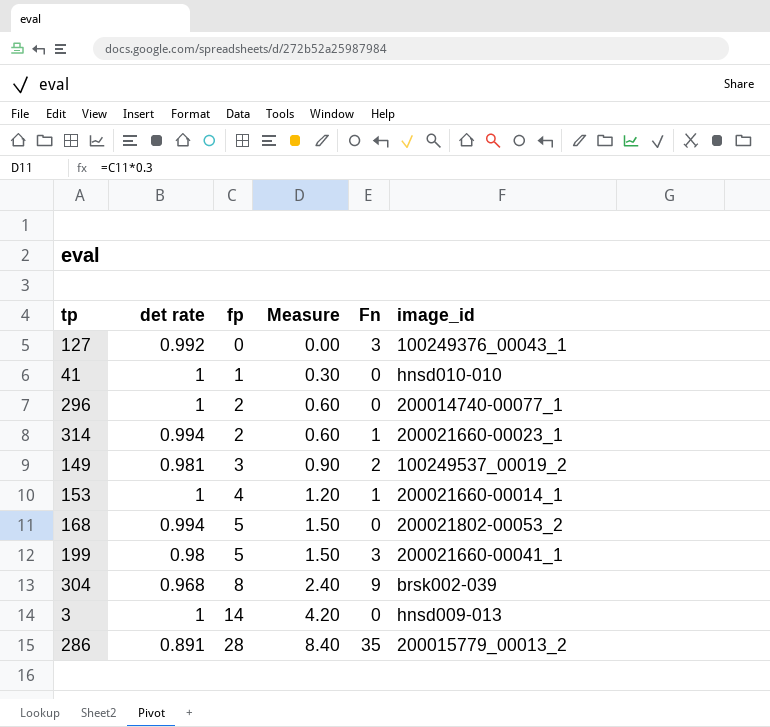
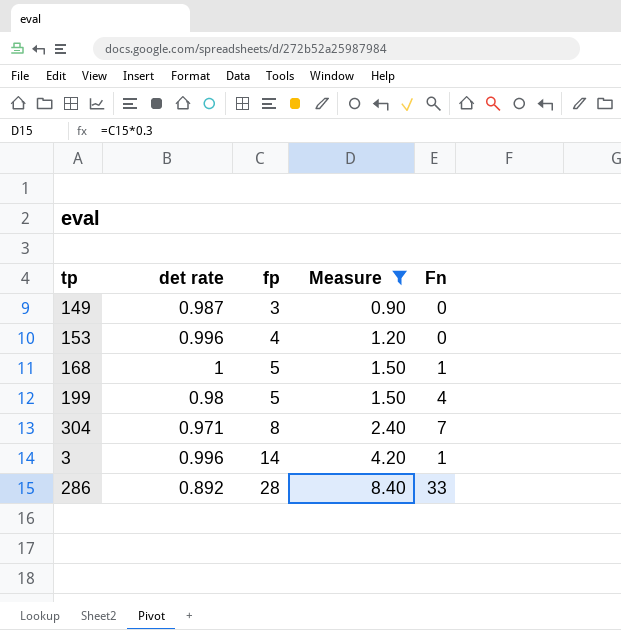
filter: none -> Measure >= 0.90
column image_id | position: 6 -> none
149 | det rate: 0.981 -> 0.987
149 | Fn: 2 -> 0
153 | det rate: 1 -> 0.996
153 | Fn: 1 -> 0
168 | det rate: 0.994 -> 1
168 | Fn: 0 -> 1
199 | Fn: 3 -> 4
304 | det rate: 0.968 -> 0.971
304 | Fn: 9 -> 7
3 | det rate: 1 -> 0.996
3 | Fn: 0 -> 1
286 | det rate: 0.891 -> 0.892
286 | Fn: 35 -> 33

